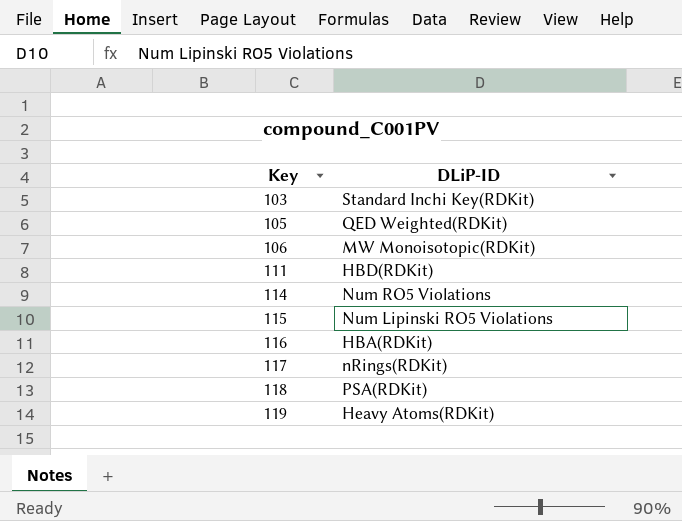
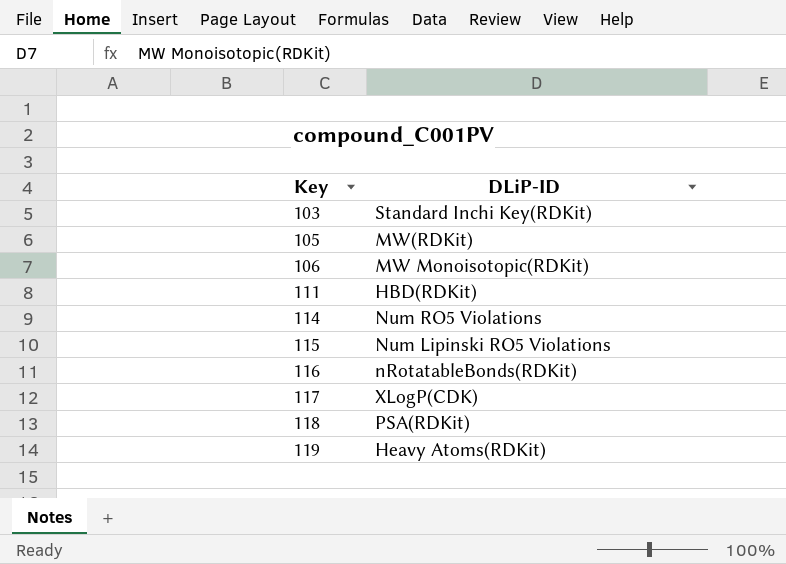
105 | DLiP-ID: QED Weighted(RDKit) -> MW(RDKit)
116 | DLiP-ID: HBA(RDKit) -> nRotatableBonds(RDKit)
117 | DLiP-ID: nRings(RDKit) -> XLogP(CDK)

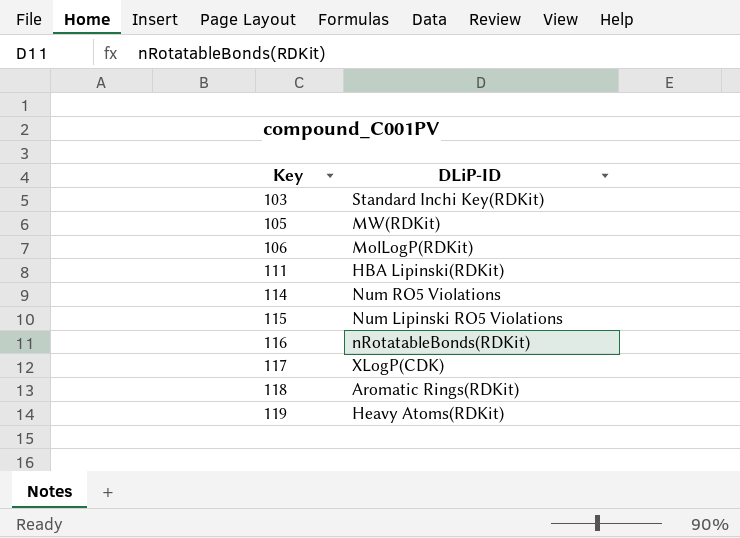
106 | DLiP-ID: MW Monoisotopic(RDKit) -> MolLogP(RDKit)
111 | DLiP-ID: HBD(RDKit) -> HBA Lipinski(RDKit)
118 | DLiP-ID: PSA(RDKit) -> Aromatic Rings(RDKit)

